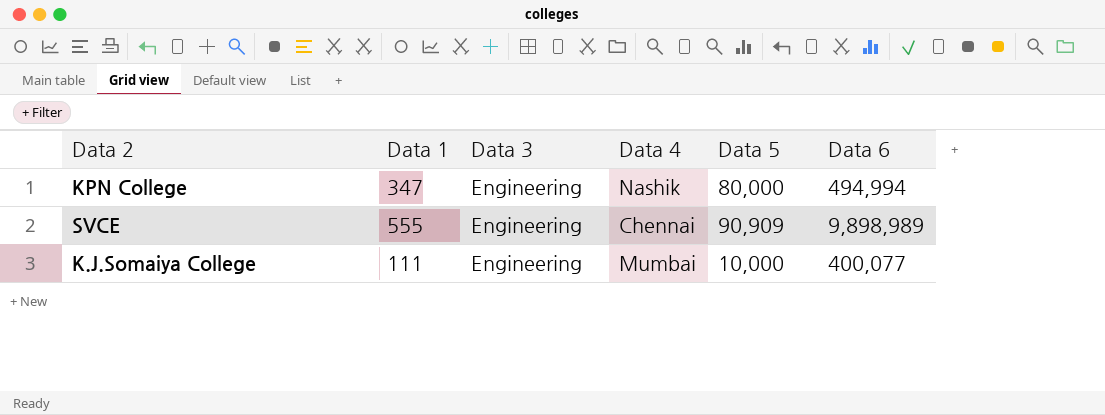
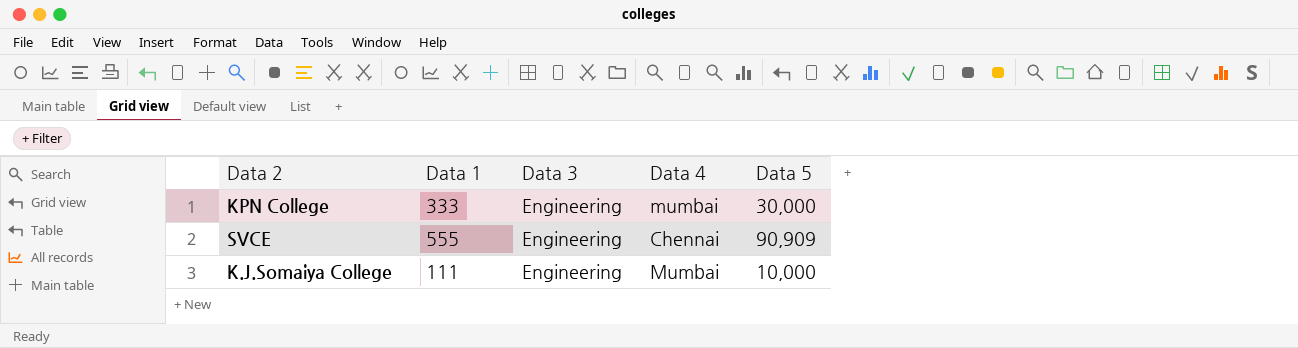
column Data 6 | position: 6 -> none
KPN College | Data 1: 347 -> 333
KPN College | Data 4: Nashik -> mumbai
KPN College | Data 5: 80,000 -> 30,000

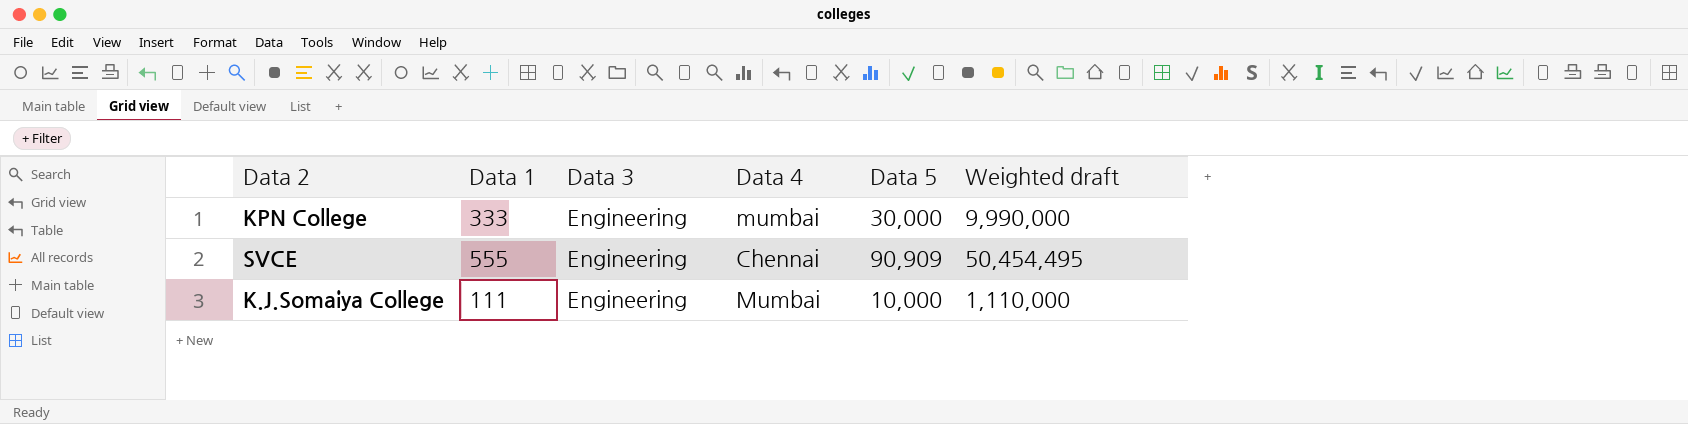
column Weighted draft | formula: none -> [Data 1] * [Data 5]

